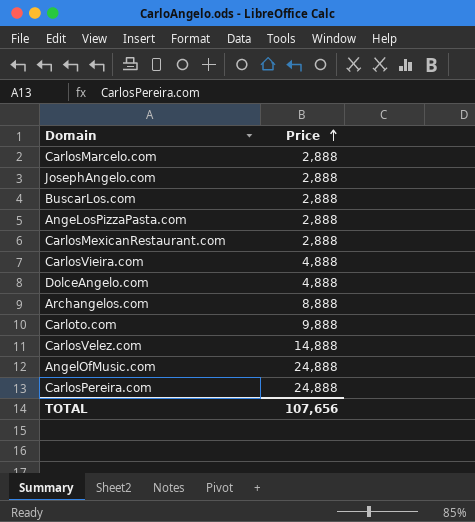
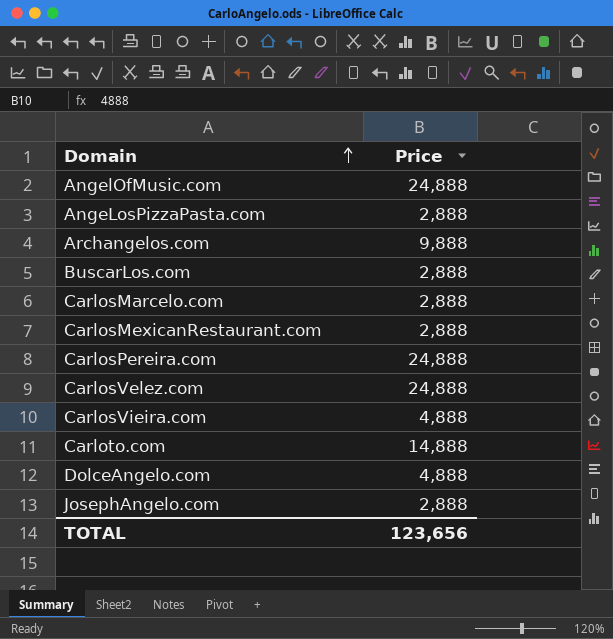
row order: Price ascending -> Domain ascending
Archangelos.com | Price: 8,888 -> 9,888
CarlosVelez.com | Price: 14,888 -> 24,888
Carloto.com | Price: 9,888 -> 14,888
TOTAL | Price: 107,656 -> 123,656

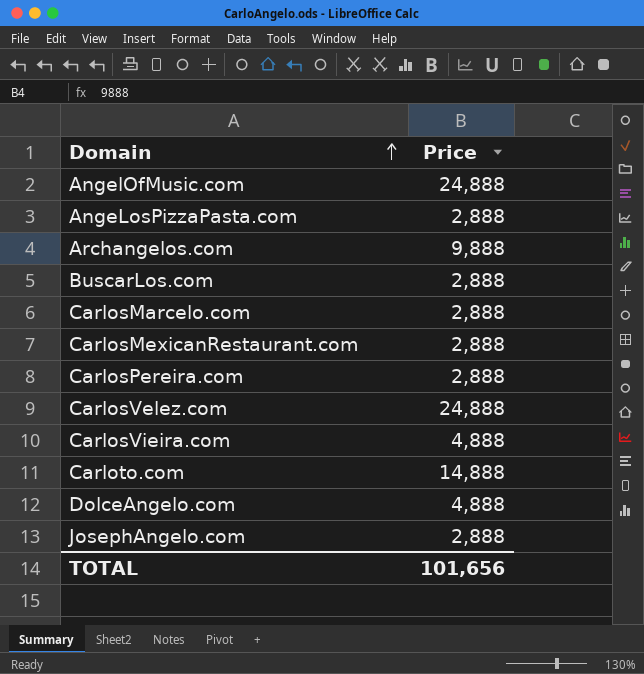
CarlosPereira.com | Price: 24,888 -> 2,888
TOTAL | Price: 123,656 -> 101,656

